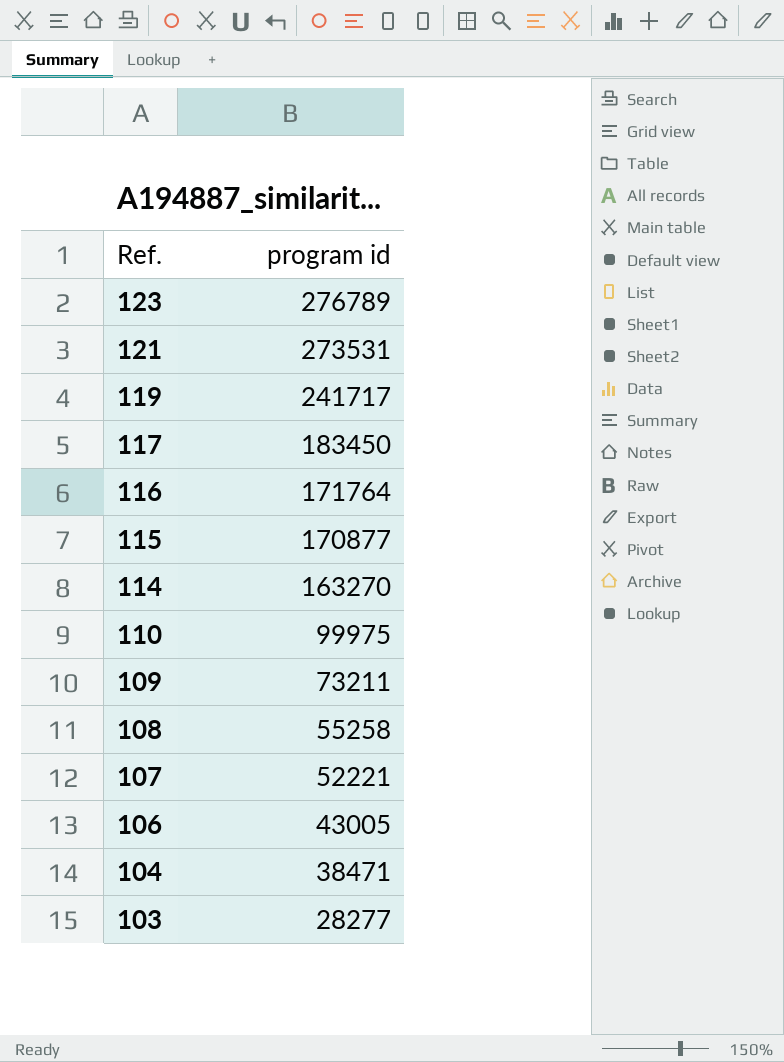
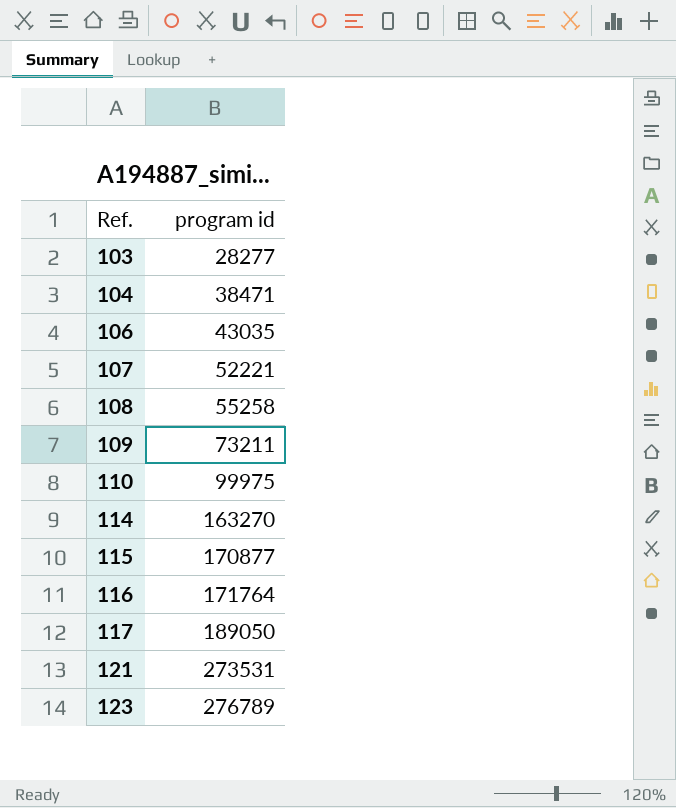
row order: Ref. descending -> Ref. ascending
row 119: 241717 -> none
106 | program id: 43005 -> 43035
117 | program id: 183450 -> 189050

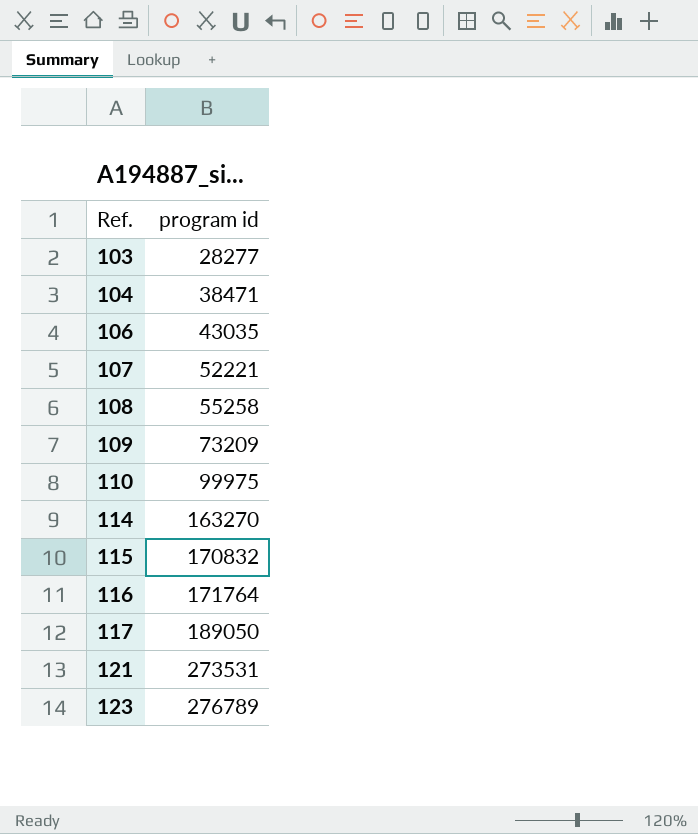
109 | program id: 73211 -> 73209
115 | program id: 170877 -> 170832

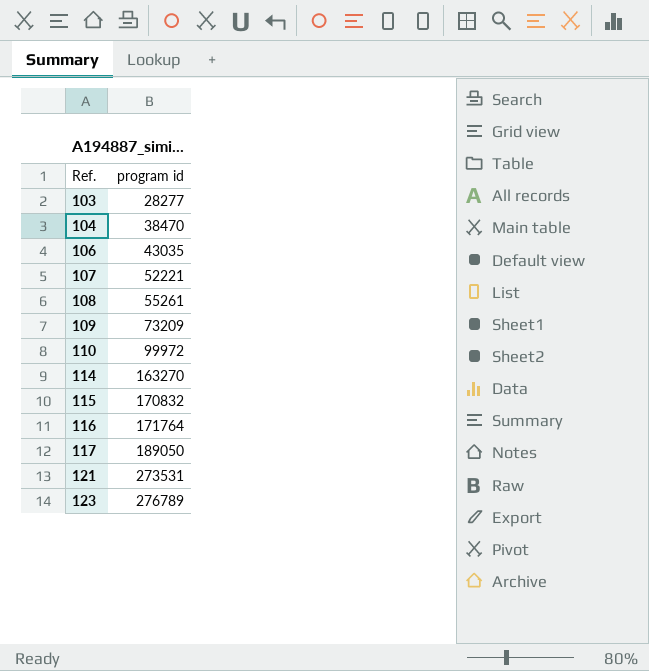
104 | program id: 38471 -> 38470
108 | program id: 55258 -> 55261
110 | program id: 99975 -> 99972

